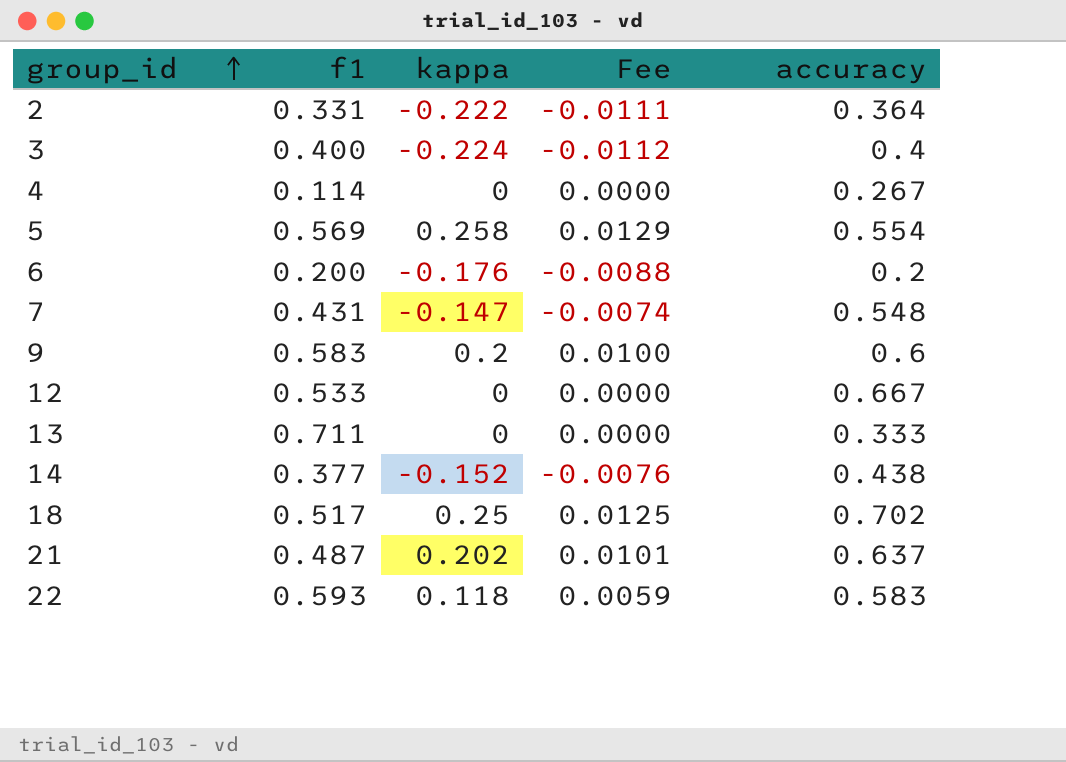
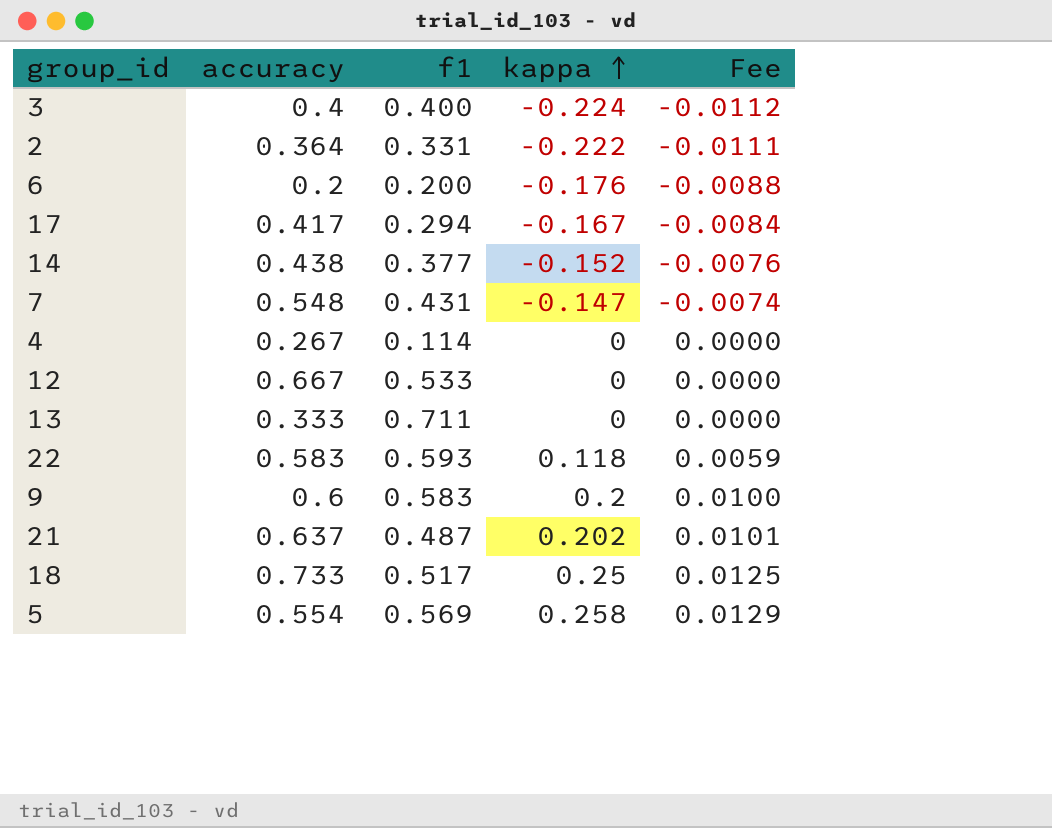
row order: group_id ascending -> kappa ascending
column accuracy | position: 5 -> 2
row 17: none -> 0.417 | 0.294 | -0.167 | -0.0084
18 | accuracy: 0.702 -> 0.733

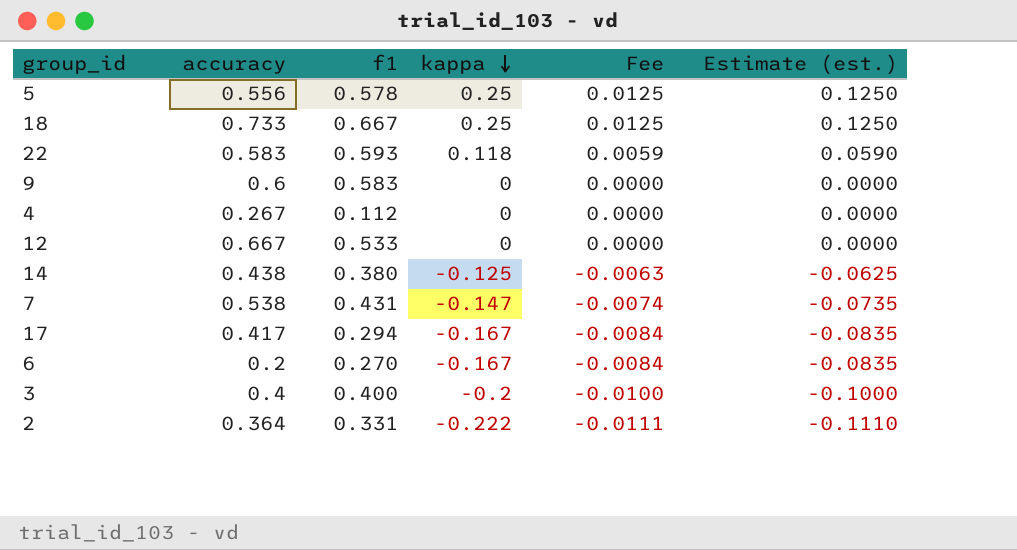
row order: kappa ascending -> kappa descending
column Estimate (est.) | formula: none -> [kappa] * 0.5
row 13: 0.333 | 0.711 | 0 | 0.0000 -> none
row 21: 0.637 | 0.487 | 0.202 | 0.0101 -> none
5 | accuracy: 0.554 -> 0.556
5 | f1: 0.569 -> 0.578
5 | kappa: 0.258 -> 0.25
5 | Fee: 0.0129 -> 0.0125
18 | f1: 0.517 -> 0.667
9 | kappa: 0.2 -> 0
9 | Fee: 0.0100 -> 0.0000
4 | f1: 0.114 -> 0.112
14 | f1: 0.377 -> 0.380
14 | kappa: -0.152 -> -0.125
14 | Fee: -0.0076 -> -0.0063
7 | accuracy: 0.548 -> 0.538
6 | f1: 0.200 -> 0.270
6 | kappa: -0.176 -> -0.167
6 | Fee: -0.0088 -> -0.0084
3 | kappa: -0.224 -> -0.2
3 | Fee: -0.0112 -> -0.0100

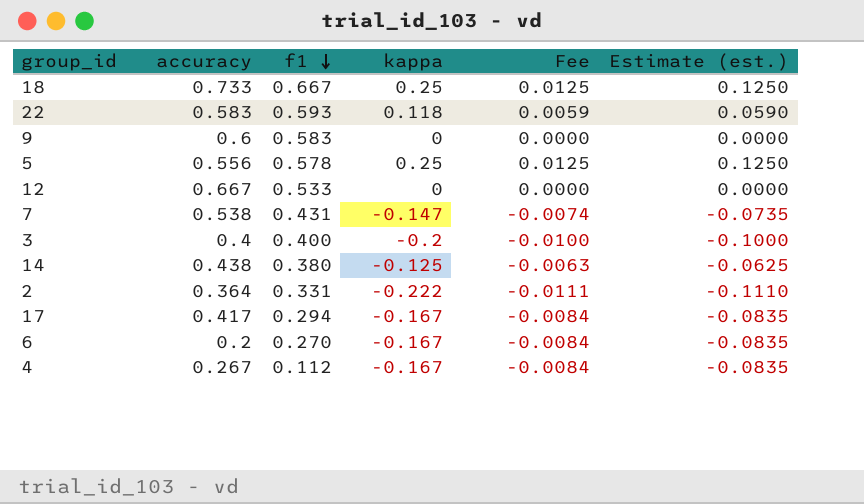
row order: kappa descending -> f1 descending
4 | kappa: 0 -> -0.167
4 | Fee: 0.0000 -> -0.0084
4 | Estimate (est.): 0.0000 -> -0.0835

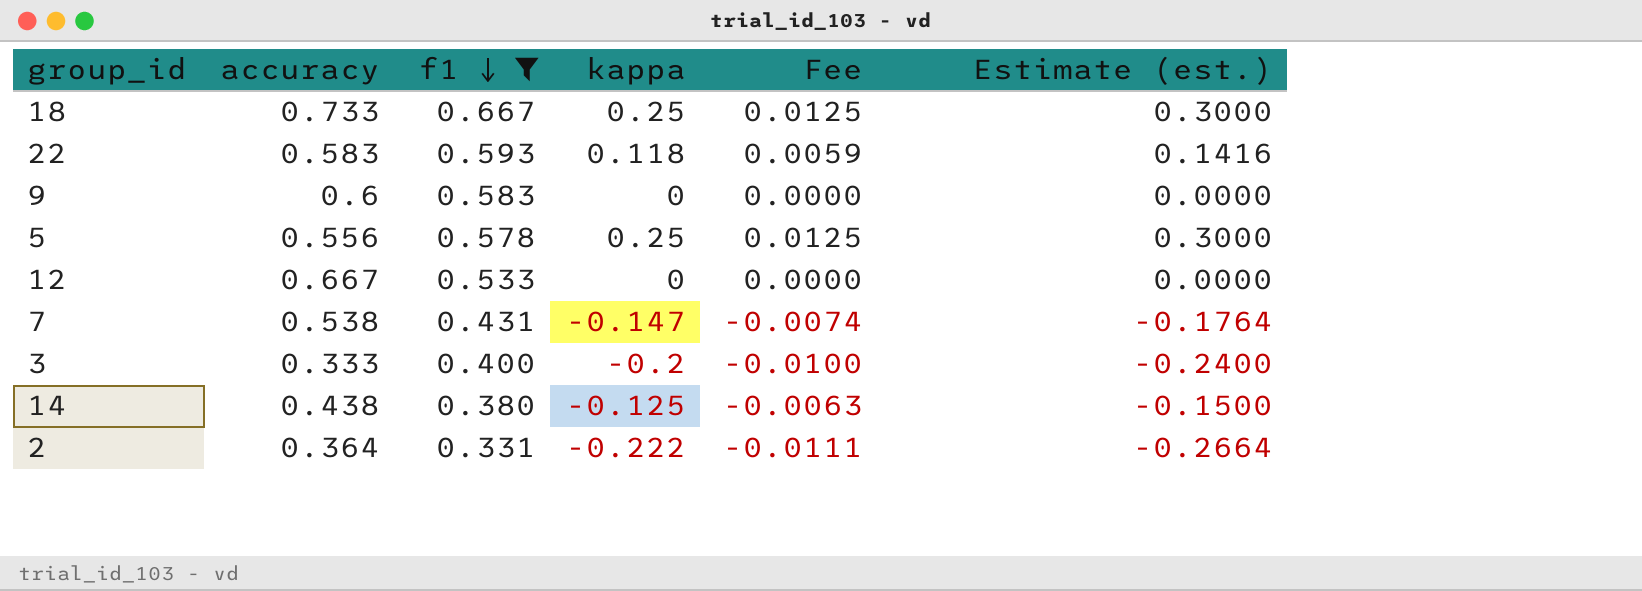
filter: none -> f1 >= 0.331
column Estimate (est.) | formula: [kappa] * 0.5 -> [kappa] * 1.2
3 | accuracy: 0.4 -> 0.333

